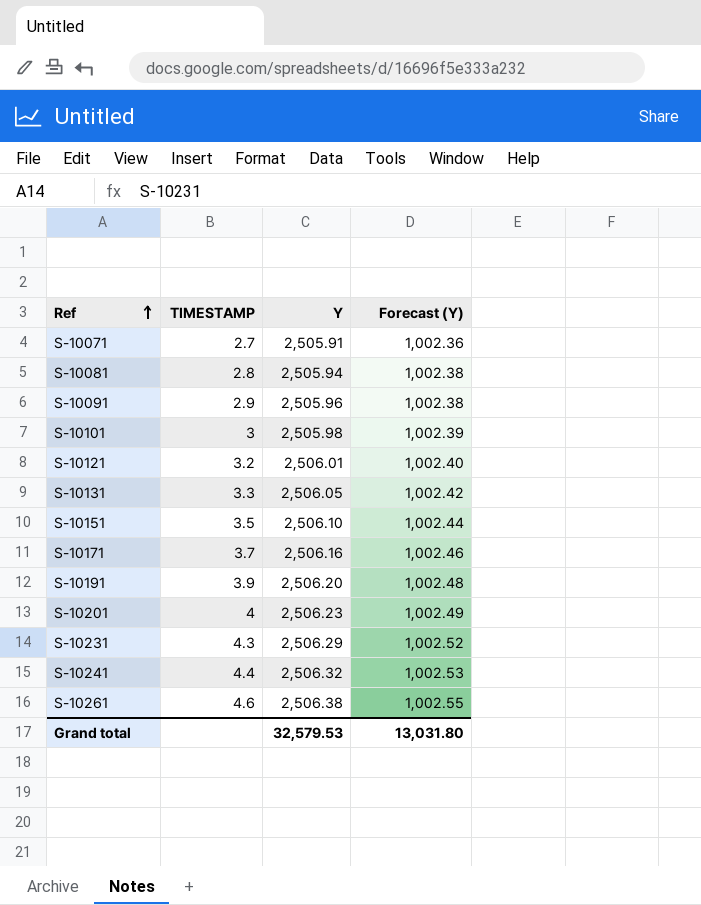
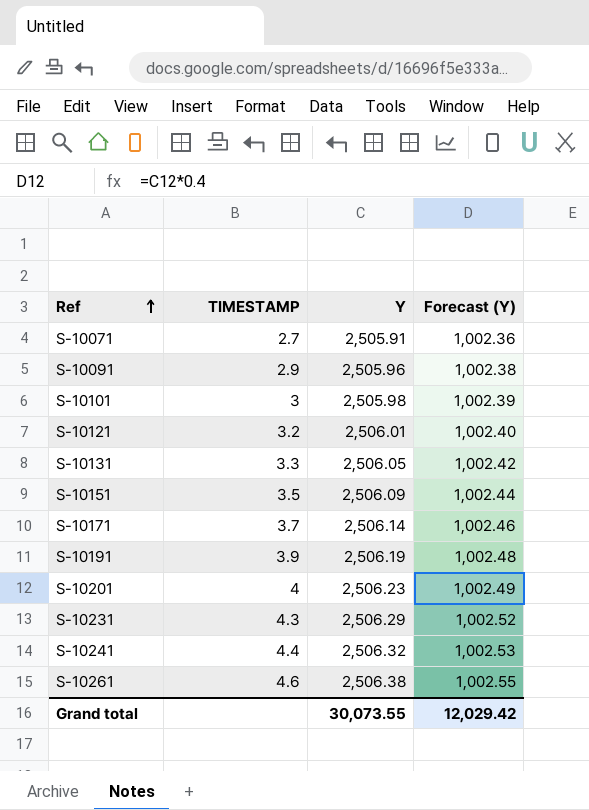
row S-10081: 2.8 | 2,505.94 | 1,002.38 -> none
S-10151 | Y: 2,506.10 -> 2,506.09
S-10171 | Y: 2,506.16 -> 2,506.14
S-10191 | Y: 2,506.20 -> 2,506.19
Grand total | Y: 32,579.53 -> 30,073.55
Grand total | Forecast (Y): 13,031.80 -> 12,029.42

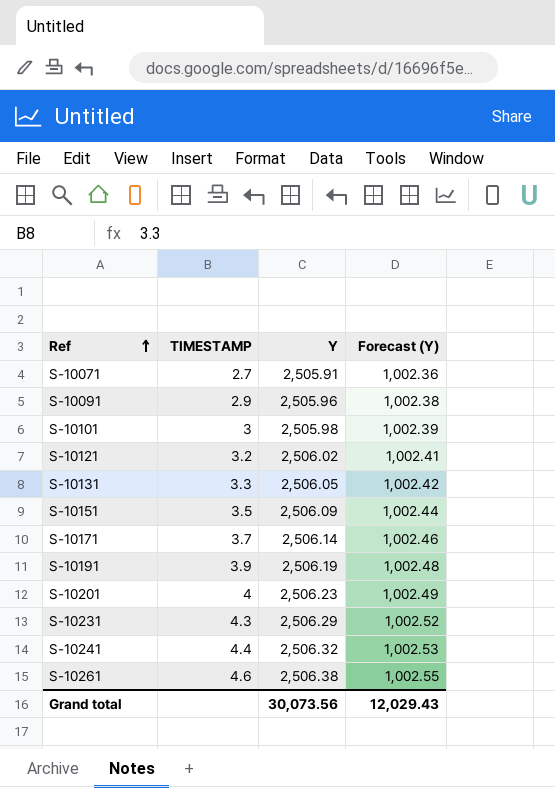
S-10121 | Y: 2,506.01 -> 2,506.02
S-10121 | Forecast (Y): 1,002.40 -> 1,002.41
Grand total | Y: 30,073.55 -> 30,073.56
Grand total | Forecast (Y): 12,029.42 -> 12,029.43

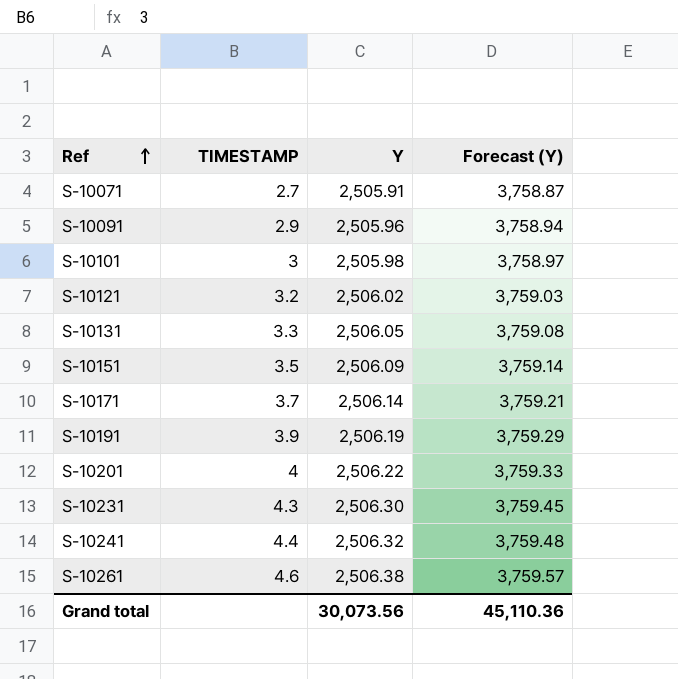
column Forecast (Y) | formula: [Y] * 0.4 -> [Y] * 1.5
S-10201 | Y: 2,506.23 -> 2,506.22
S-10231 | Y: 2,506.29 -> 2,506.30
Grand total | Forecast (Y): 12,029.43 -> 45,110.36

